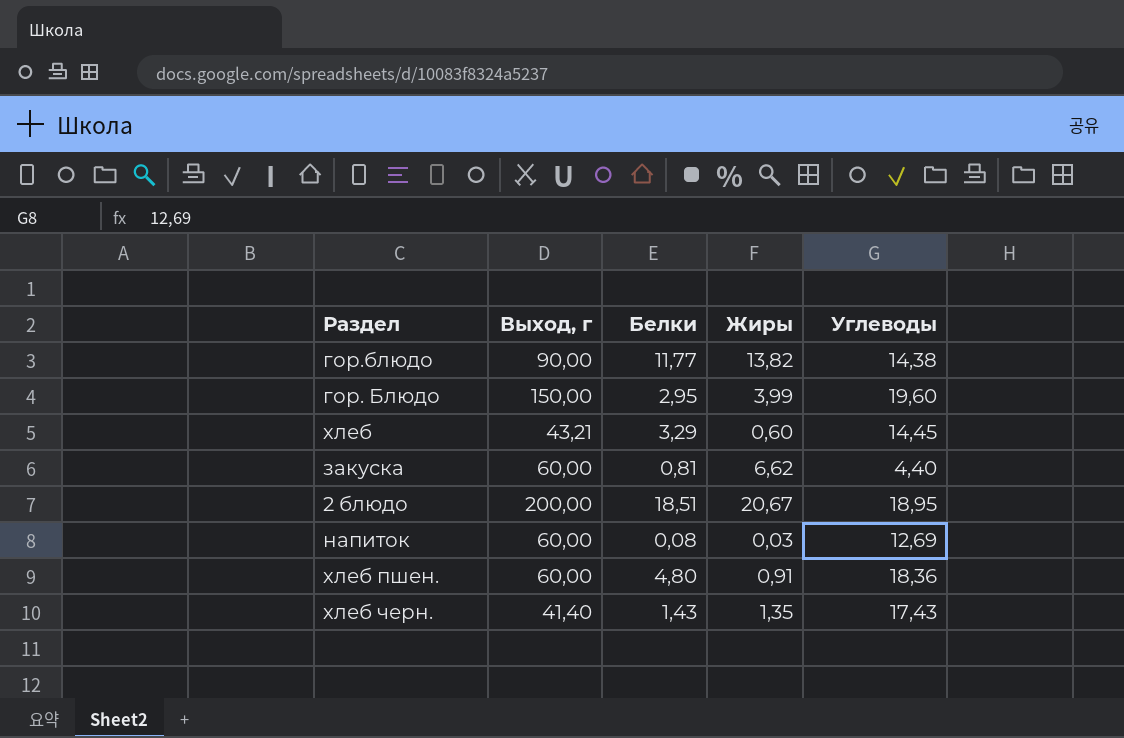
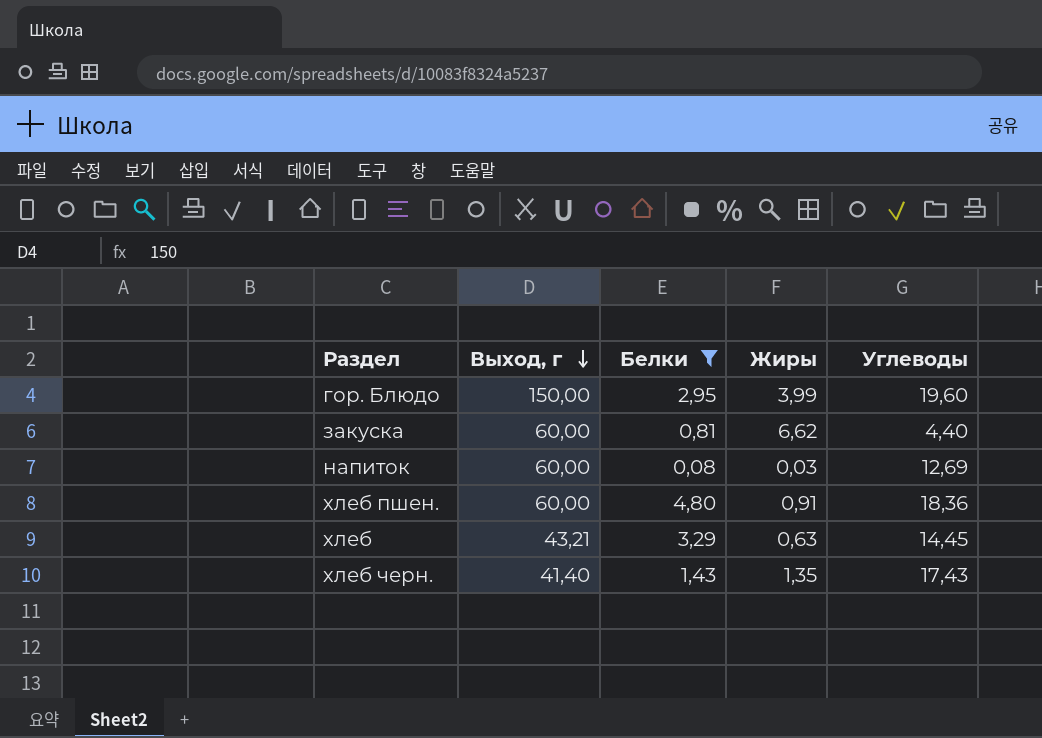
filter: none -> Белки <= 4,80
row order: none -> Выход, г descending
хлеб | Жиры: 0,60 -> 0,63

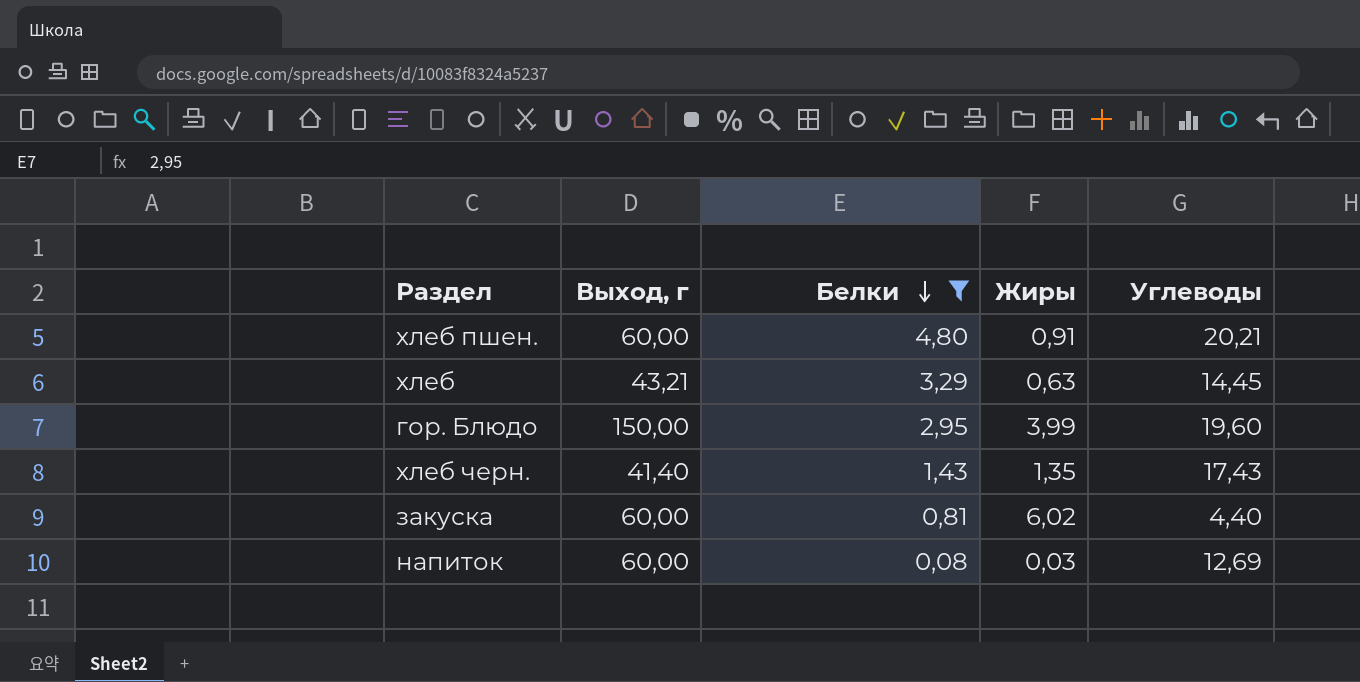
row order: Выход, г descending -> Белки descending
хлеб пшен. | Углеводы: 18,36 -> 20,21
закуска | Жиры: 6,62 -> 6,02

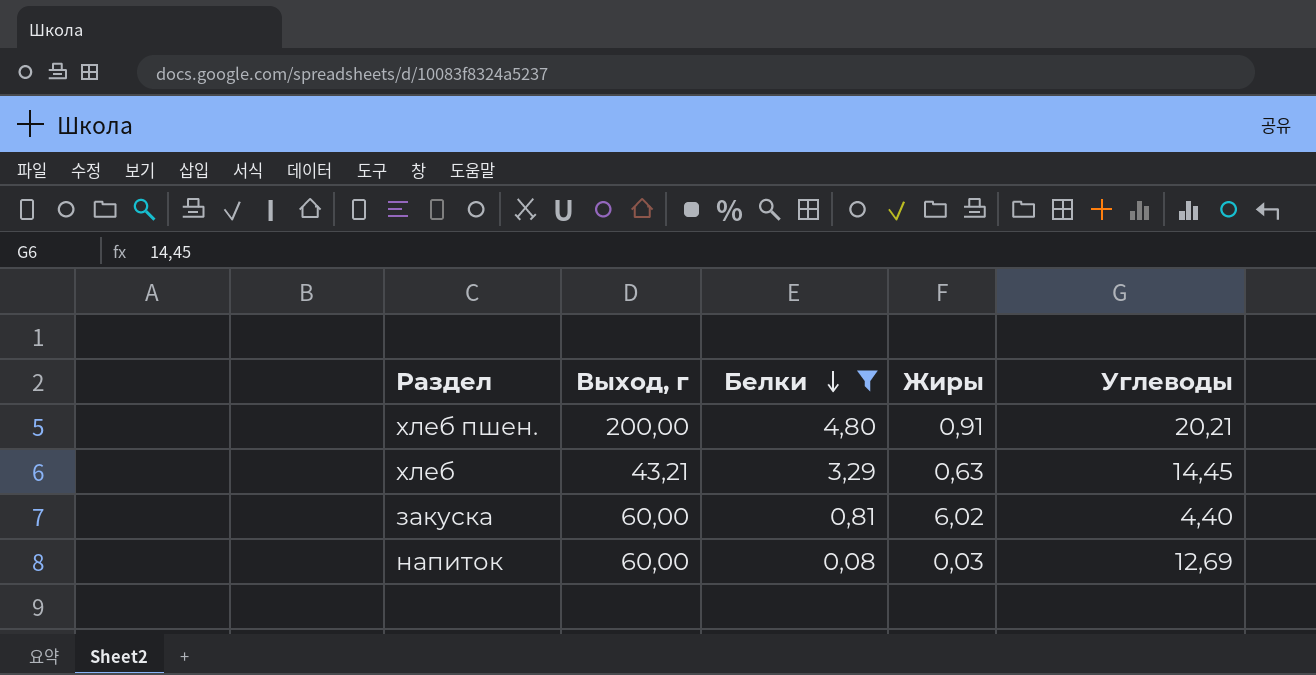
row гор. Блюдо: 150,00 | 2,95 | 3,99 | 19,60 -> none
row хлеб черн.: 41,40 | 1,43 | 1,35 | 17,43 -> none
хлеб пшен. | Выход, г: 60,00 -> 200,00

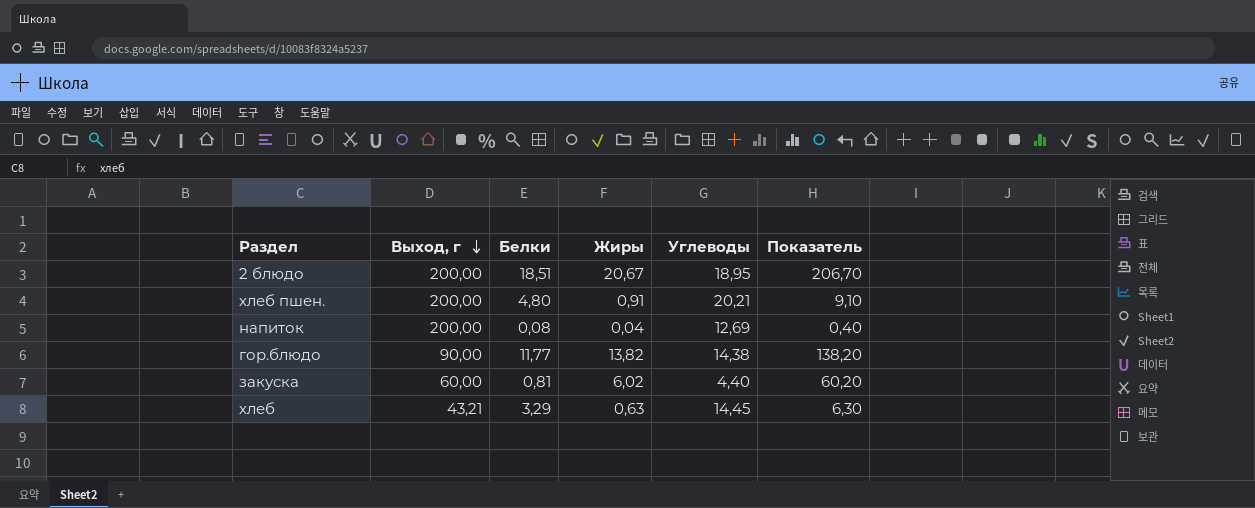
filter: Белки <= 4,80 -> none
row order: Белки descending -> Выход, г descending
column Показатель | formula: none -> [Жиры] * 10
напиток | Выход, г: 60,00 -> 200,00
напиток | Жиры: 0,03 -> 0,04

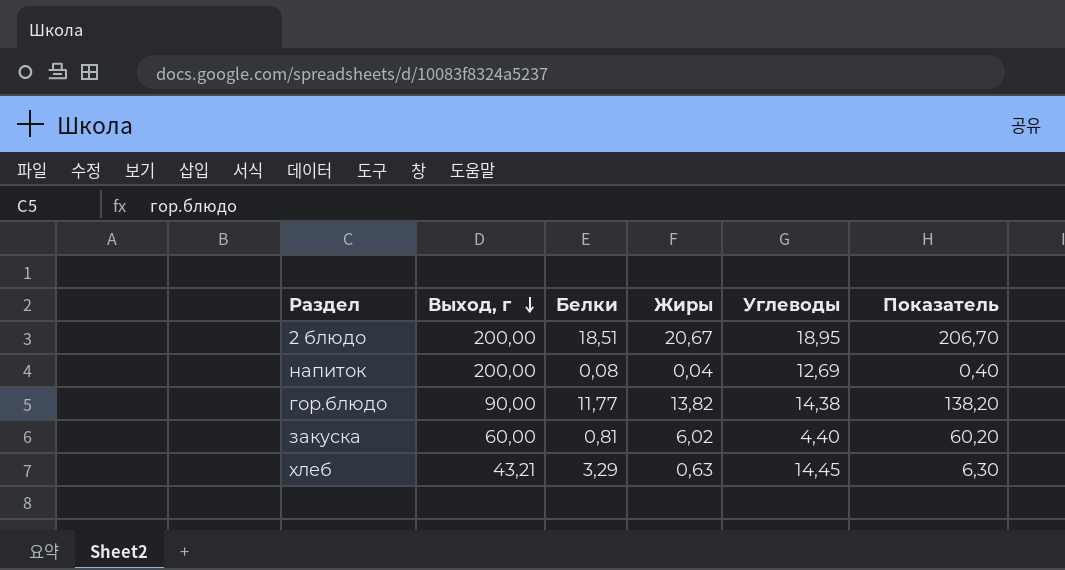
row хлеб пшен.: 200,00 | 4,80 | 0,91 | 20,21 | 9,10 -> none

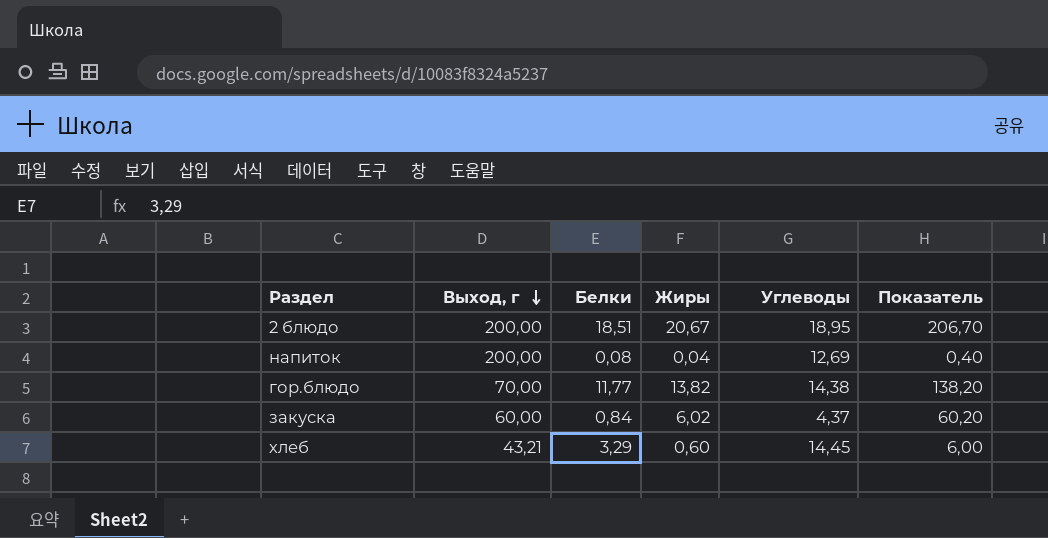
гор.блюдо | Выход, г: 90,00 -> 70,00
закуска | Белки: 0,81 -> 0,84
закуска | Углеводы: 4,40 -> 4,37
хлеб | Жиры: 0,63 -> 0,60
хлеб | Показатель: 6,30 -> 6,00

